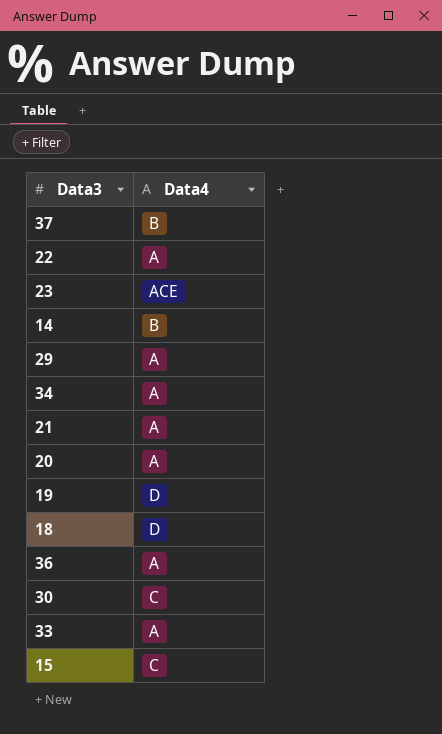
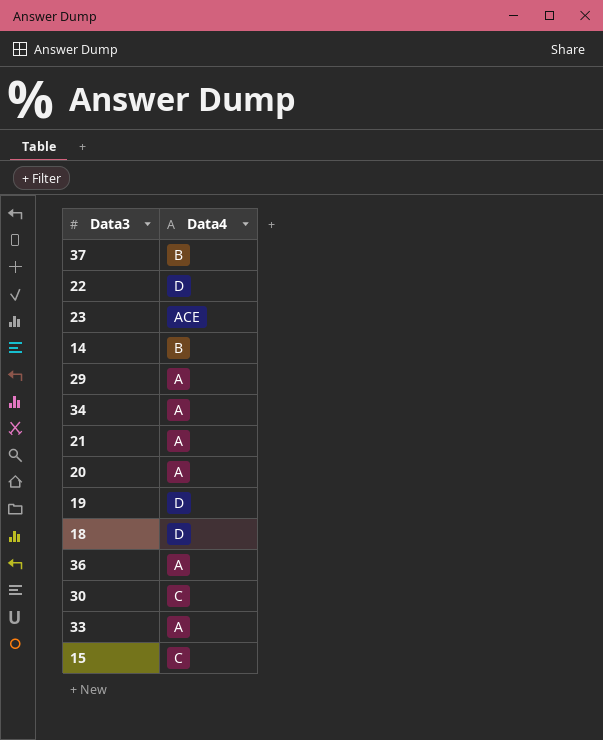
22 | Data4: A -> D

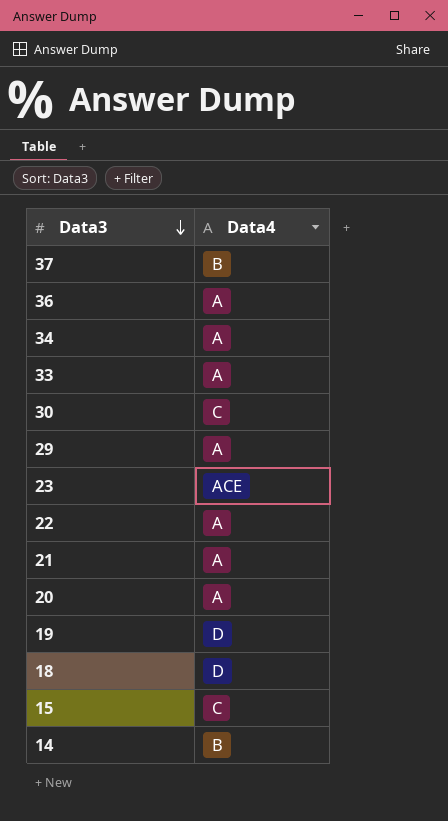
row order: none -> Data3 descending
22 | Data4: D -> A

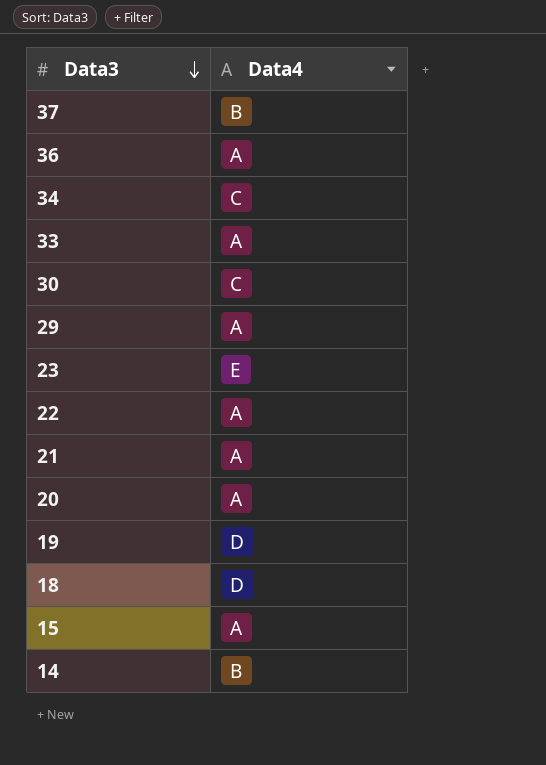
34 | Data4: A -> C
23 | Data4: ACE -> E
15 | Data4: C -> A

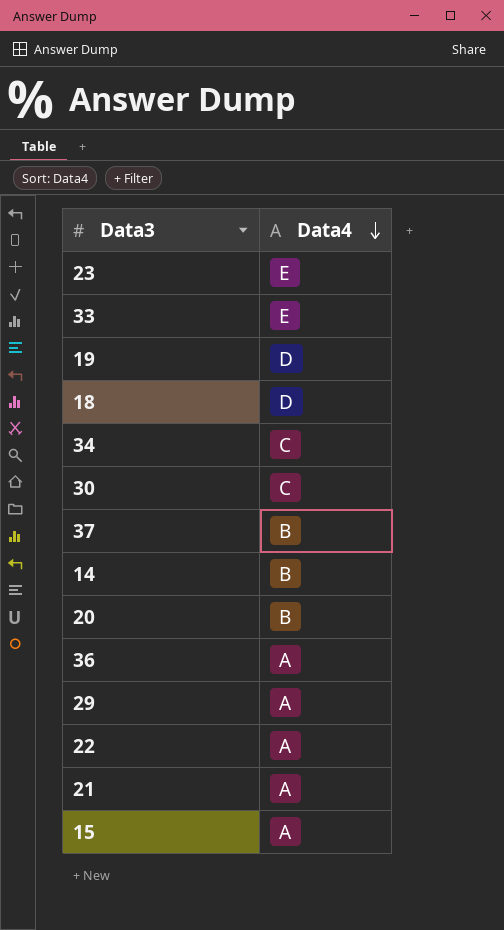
row order: Data3 descending -> Data4 descending
33 | Data4: A -> E
20 | Data4: A -> B

